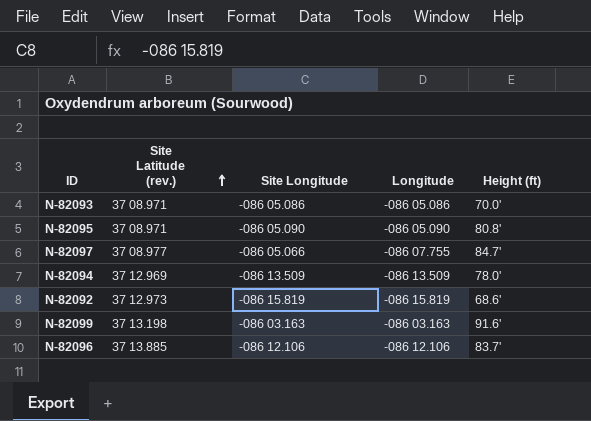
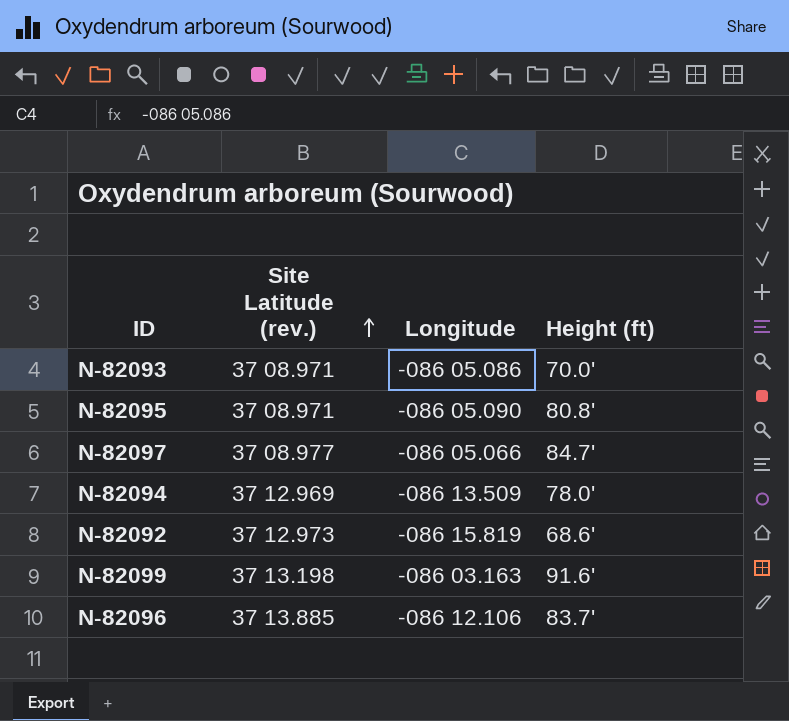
column Site Longitude | position: 3 -> none
N-82097 | Longitude: -086 07.755 -> -086 05.066

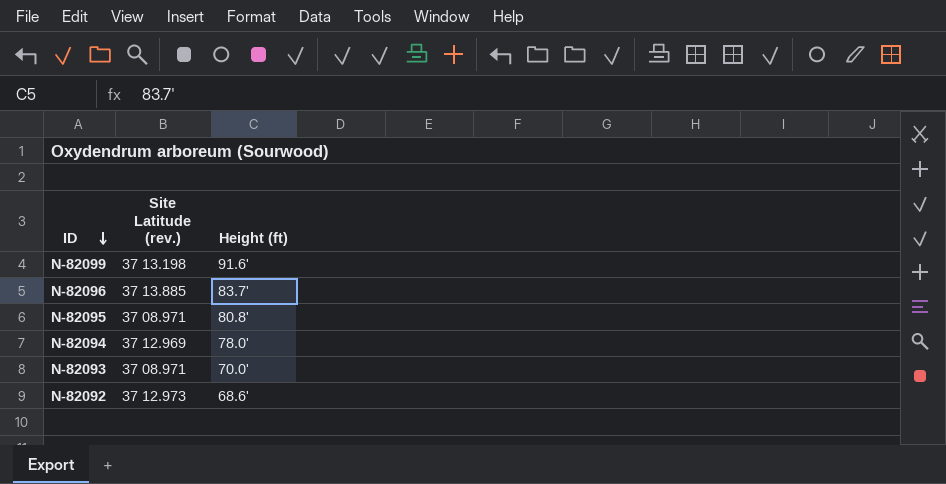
row order: Site Latitude (rev.) ascending -> ID descending
column Longitude | position: 3 -> none
row N-82097: 37 08.977 | -086 05.066 | 84.7' -> none

